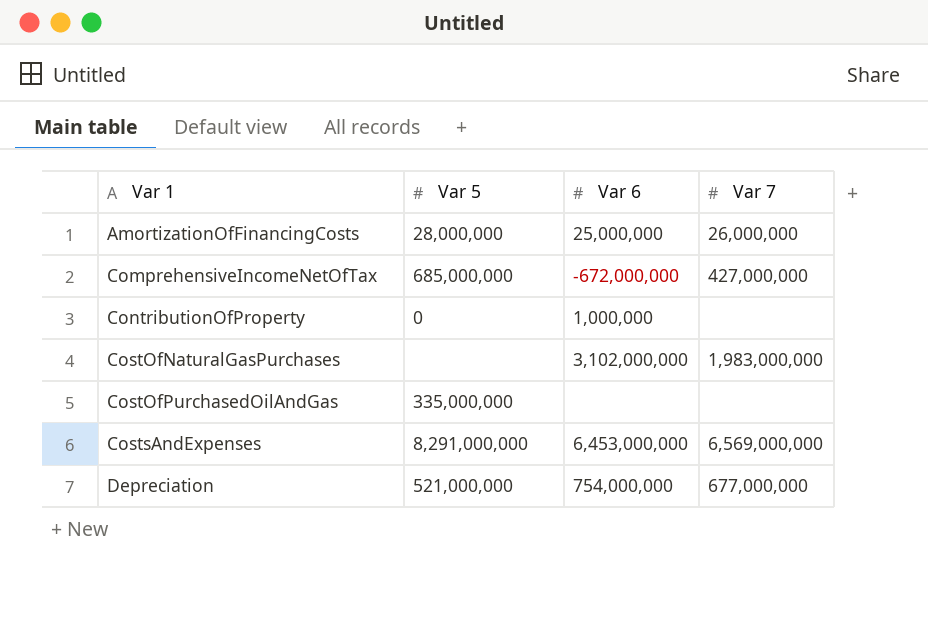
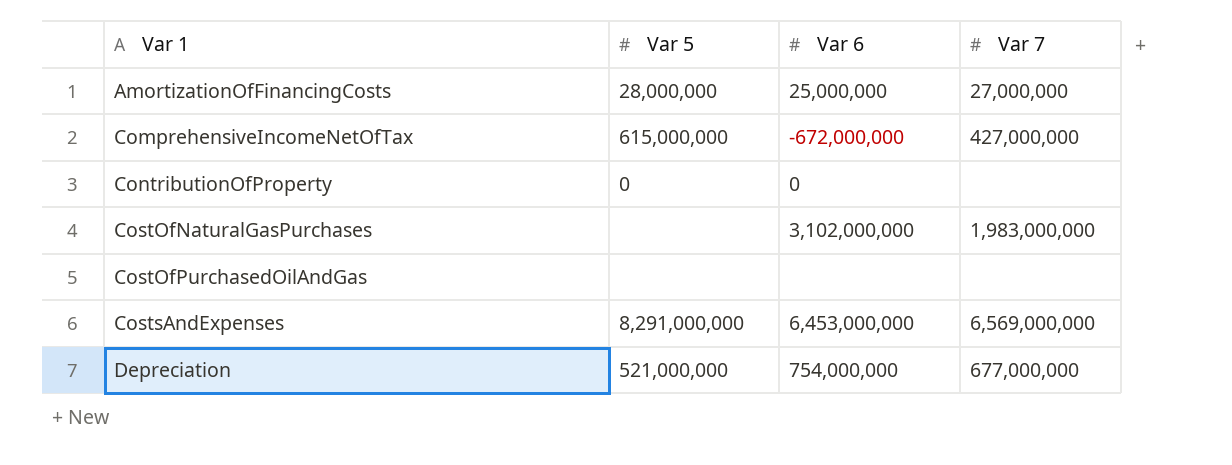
AmortizationOfFinancingCosts | Var 7: 26,000,000 -> 27,000,000
ComprehensiveIncomeNetOfTax | Var 5: 685,000,000 -> 615,000,000
ContributionOfProperty | Var 6: 1,000,000 -> 0
CostOfPurchasedOilAndGas | Var 5: 335,000,000 -> none

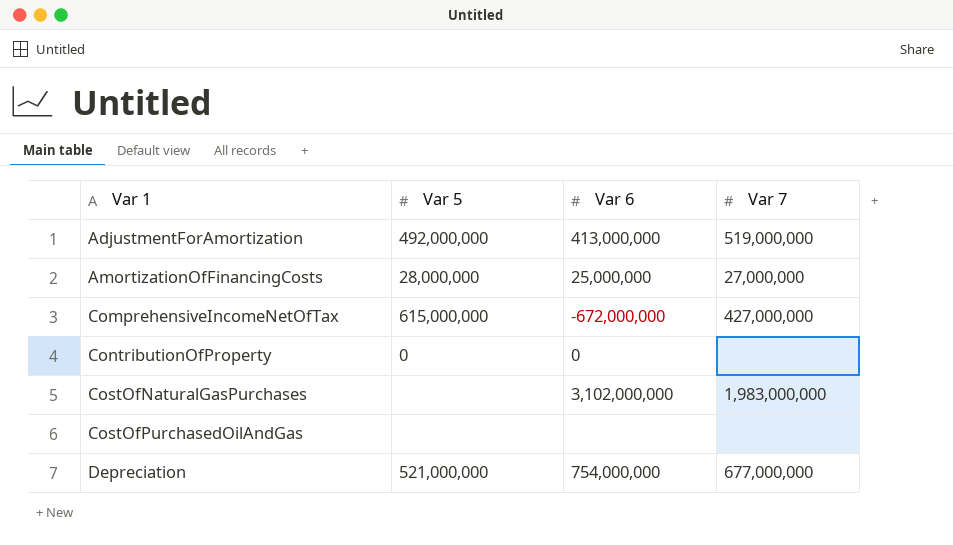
row CostsAndExpenses: 8,291,000,000 | 6,453,000,000 | 6,569,000,000 -> none
row AdjustmentForAmortization: none -> 492,000,000 | 413,000,000 | 519,000,000

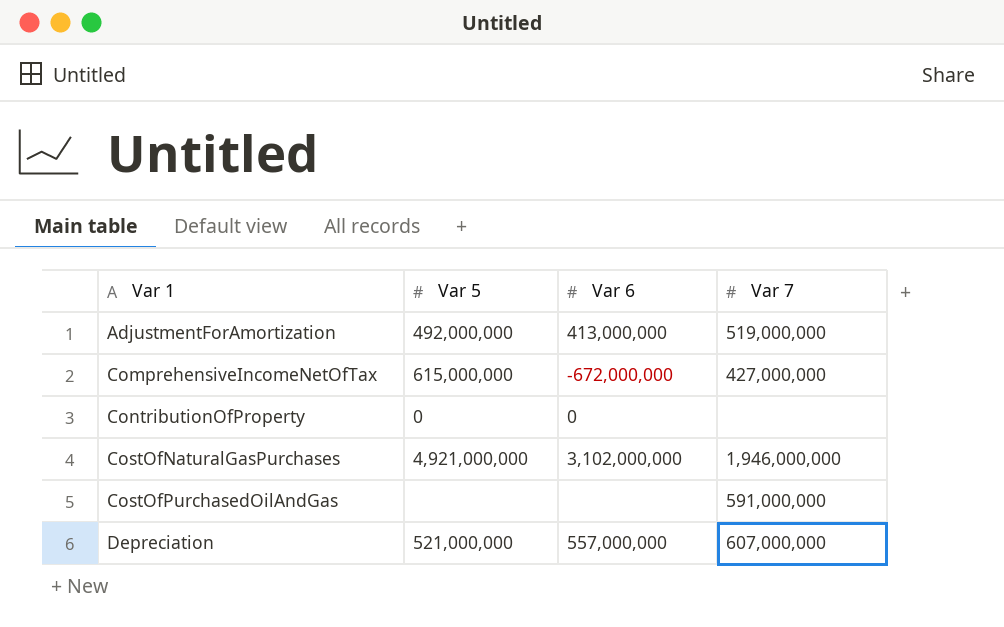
row AmortizationOfFinancingCosts: 28,000,000 | 25,000,000 | 27,000,000 -> none
CostOfNaturalGasPurchases | Var 5: none -> 4,921,000,000
CostOfNaturalGasPurchases | Var 7: 1,983,000,000 -> 1,946,000,000
CostOfPurchasedOilAndGas | Var 7: none -> 591,000,000
Depreciation | Var 6: 754,000,000 -> 557,000,000
Depreciation | Var 7: 677,000,000 -> 607,000,000

